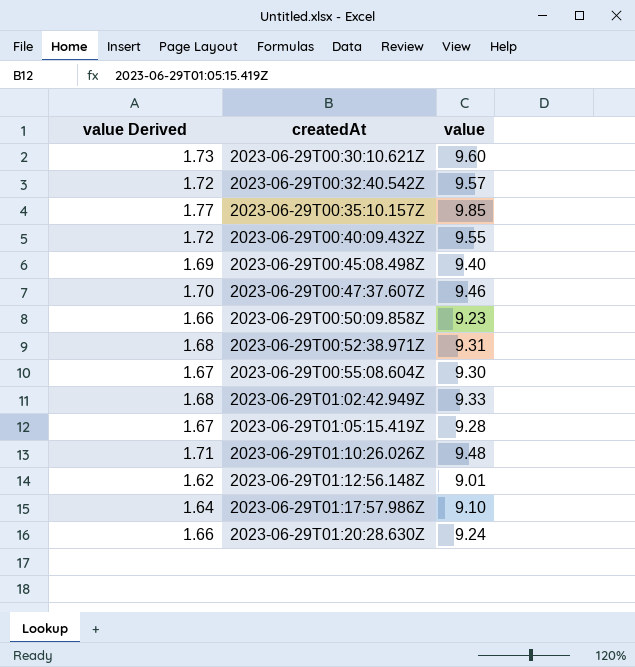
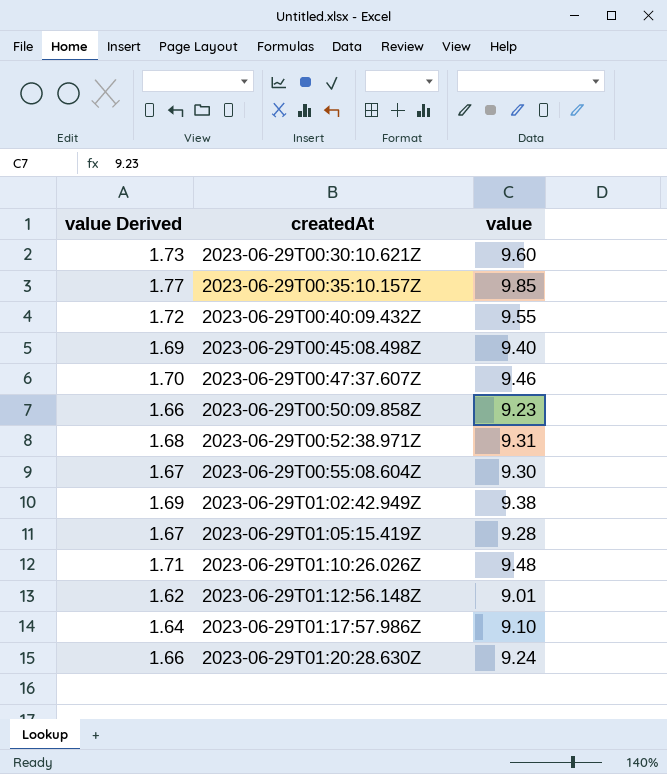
row 2023-06-29T00:32:40.542Z: 1.72 | 9.57 -> none
2023-06-29T01:02:42.949Z | value Derived: 1.68 -> 1.69
2023-06-29T01:02:42.949Z | value: 9.33 -> 9.38

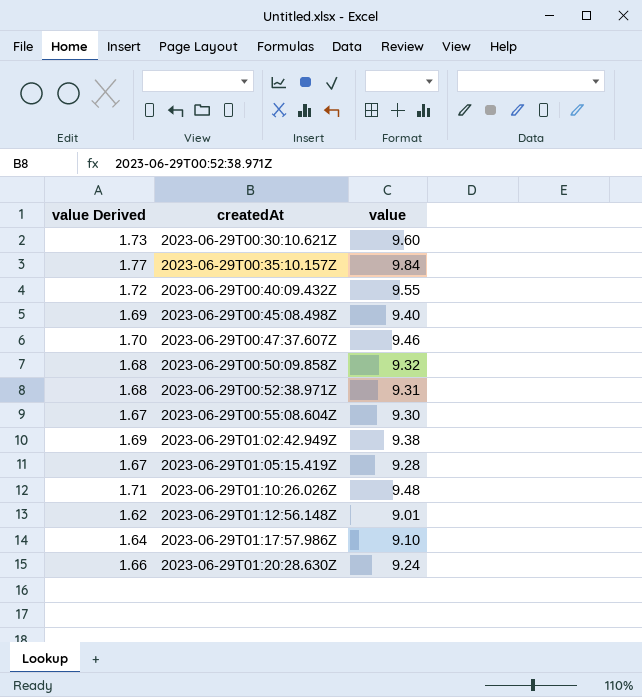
2023-06-29T00:35:10.157Z | value: 9.85 -> 9.84
2023-06-29T00:50:09.858Z | value Derived: 1.66 -> 1.68
2023-06-29T00:50:09.858Z | value: 9.23 -> 9.32

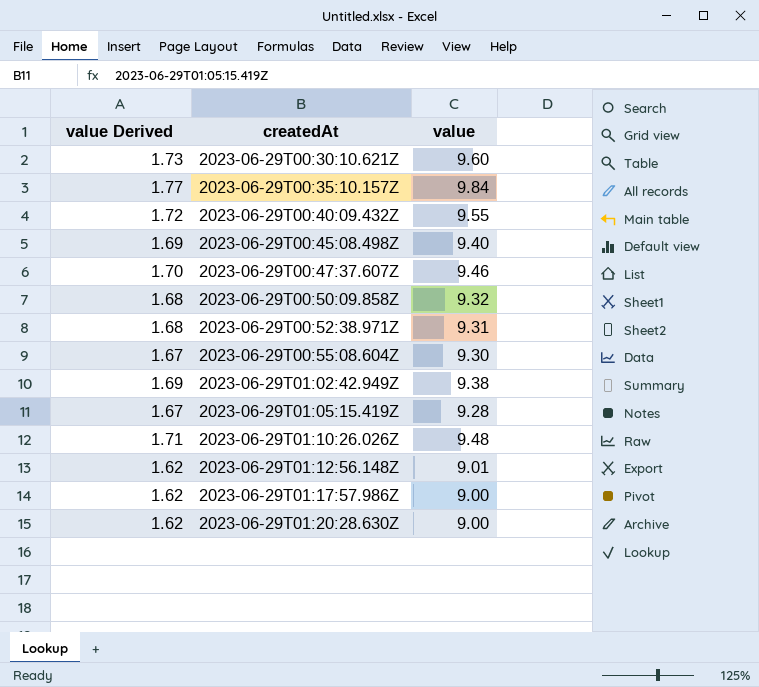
2023-06-29T01:17:57.986Z | value Derived: 1.64 -> 1.62
2023-06-29T01:17:57.986Z | value: 9.10 -> 9.00
2023-06-29T01:20:28.630Z | value Derived: 1.66 -> 1.62
2023-06-29T01:20:28.630Z | value: 9.24 -> 9.00

